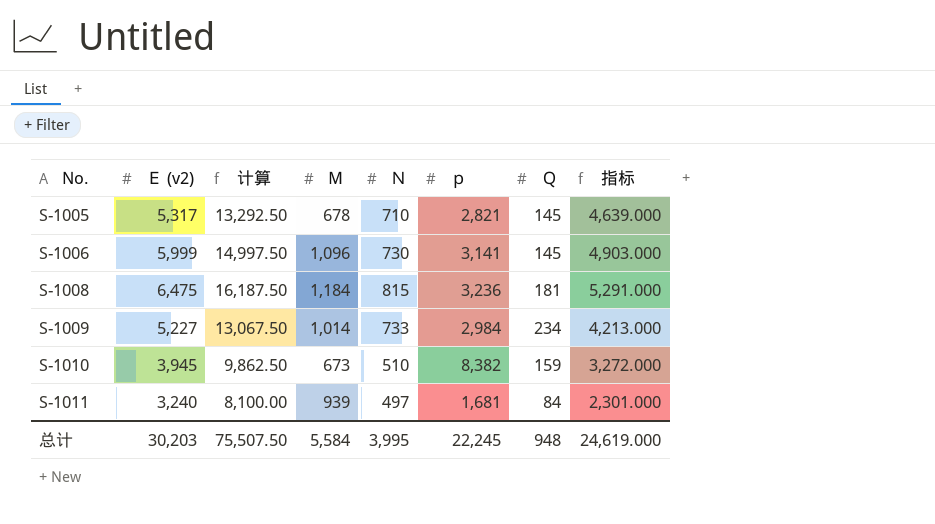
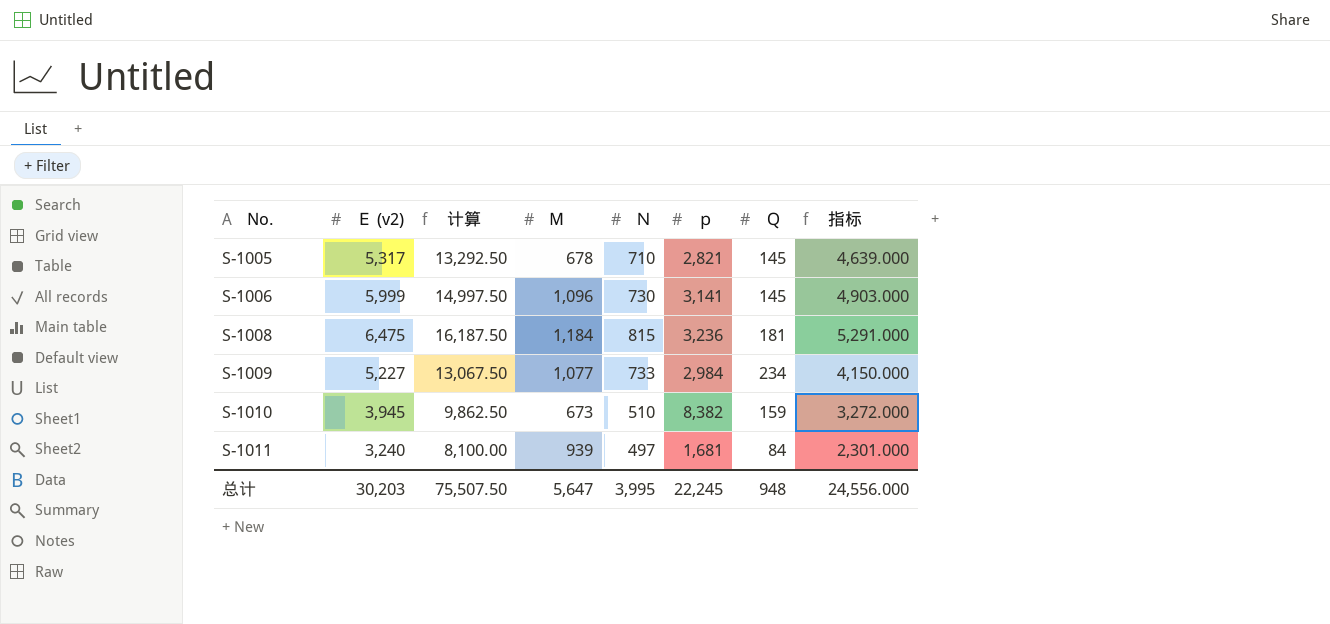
S-1009 | Ｍ: 1,014 -> 1,077
S-1009 | 指标: 4,213.000 -> 4,150.000
总计 | Ｍ: 5,584 -> 5,647
总计 | 指标: 24,619.000 -> 24,556.000

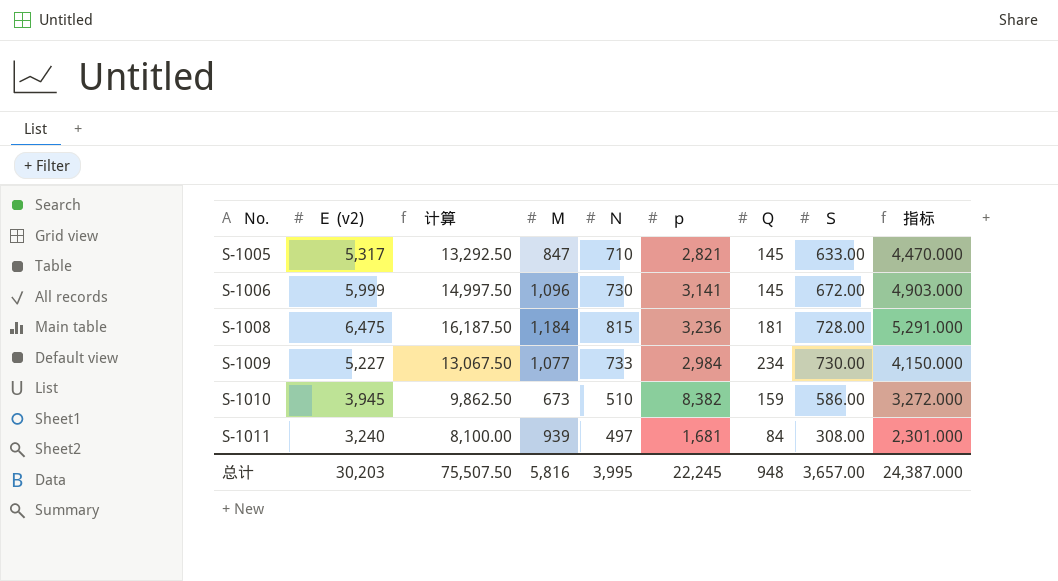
column Ｓ | position: none -> 8
S-1005 | Ｍ: 678 -> 847
S-1005 | 指标: 4,639.000 -> 4,470.000
总计 | Ｍ: 5,647 -> 5,816
总计 | 指标: 24,556.000 -> 24,387.000

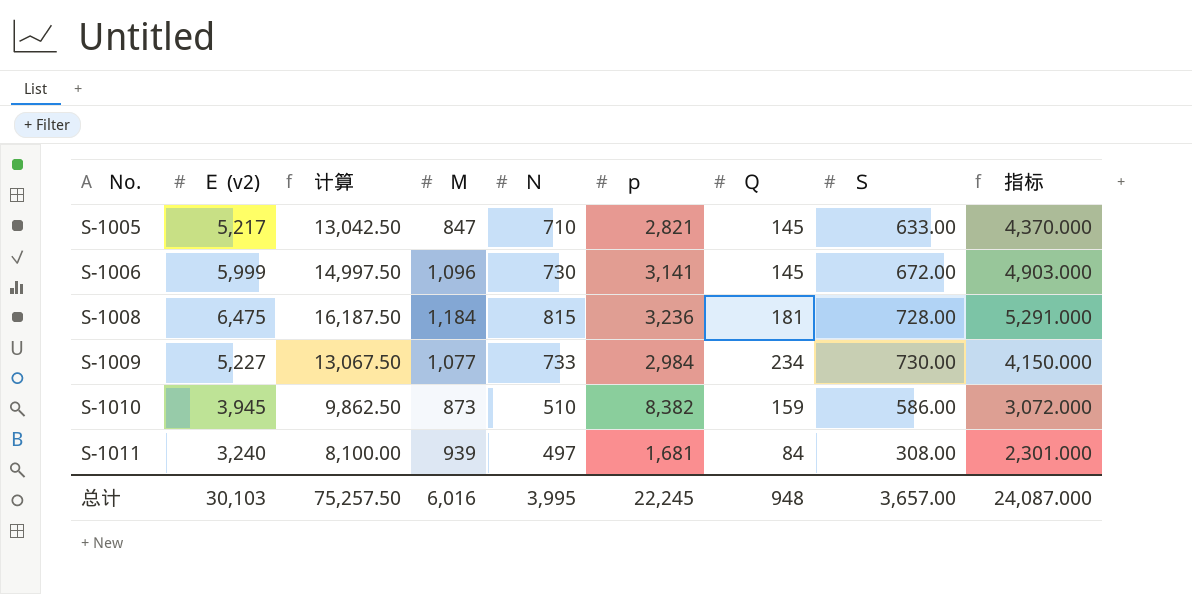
S-1005 | Ｅ (v2): 5,317 -> 5,217
S-1005 | 计算: 13,292.50 -> 13,042.50
S-1005 | 指标: 4,470.000 -> 4,370.000
S-1010 | Ｍ: 673 -> 873
S-1010 | 指标: 3,272.000 -> 3,072.000
总计 | Ｅ (v2): 30,203 -> 30,103
总计 | 计算: 75,507.50 -> 75,257.50
总计 | Ｍ: 5,816 -> 6,016
总计 | 指标: 24,387.000 -> 24,087.000

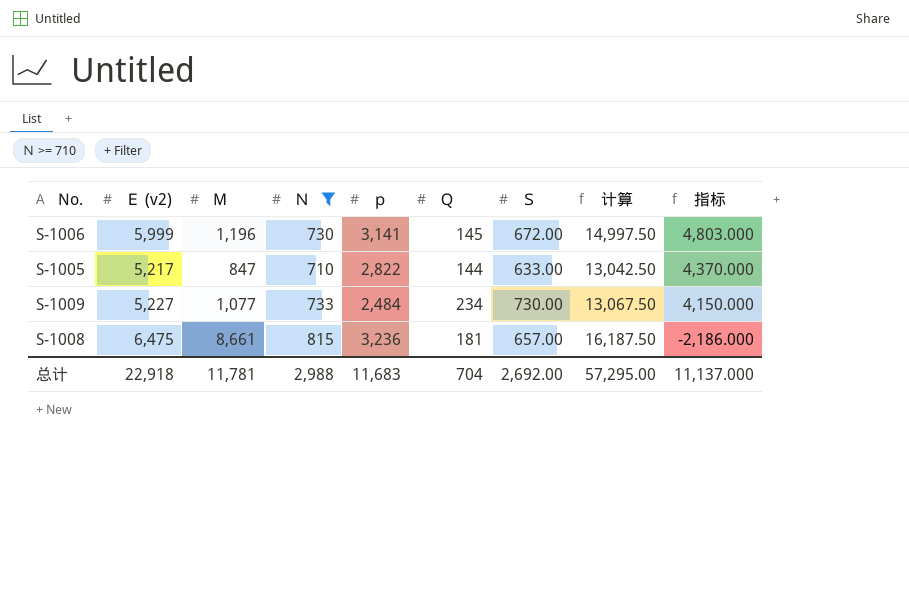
filter: none -> Ｎ >= 710
row order: No. ascending -> 指标 descending
column 计算 | position: 3 -> 8
S-1006 | Ｍ: 1,096 -> 1,196
S-1006 | 指标: 4,903.000 -> 4,803.000
S-1005 | ｐ: 2,821 -> 2,822
S-1005 | Ｑ: 145 -> 144
S-1009 | ｐ: 2,984 -> 2,484
S-1008 | Ｍ: 1,184 -> 8,661
S-1008 | Ｓ: 728.00 -> 657.00
S-1008 | 指标: 5,291.000 -> -2,186.000
总计 | Ｅ (v2): 30,103 -> 22,918
总计 | Ｍ: 6,016 -> 11,781
总计 | Ｎ: 3,995 -> 2,988
总计 | ｐ: 22,245 -> 11,683
总计 | Ｑ: 948 -> 704
总计 | Ｓ: 3,657.00 -> 2,692.00
总计 | 计算: 75,257.50 -> 57,295.00
总计 | 指标: 24,087.000 -> 11,137.000

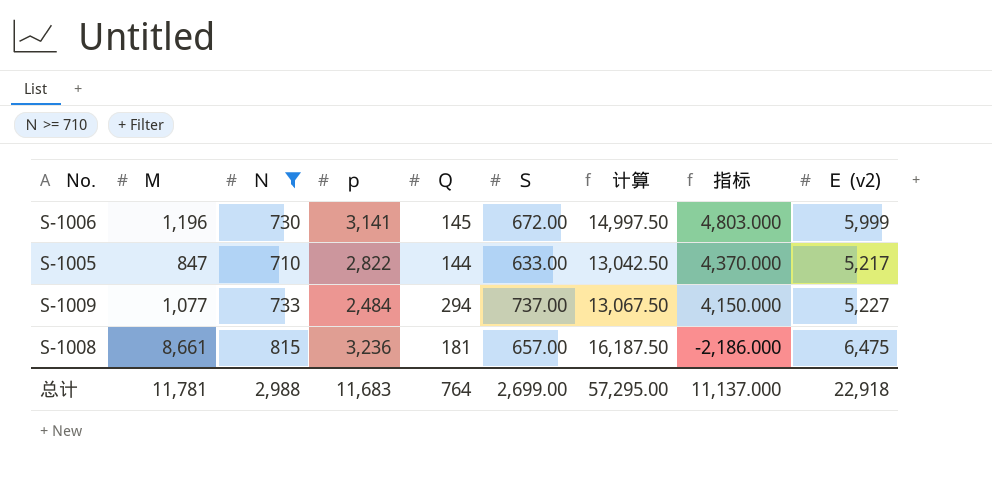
column Ｅ (v2) | position: 2 -> 9
S-1009 | Ｑ: 234 -> 294
S-1009 | Ｓ: 730.00 -> 737.00
总计 | Ｑ: 704 -> 764
总计 | Ｓ: 2,692.00 -> 2,699.00

